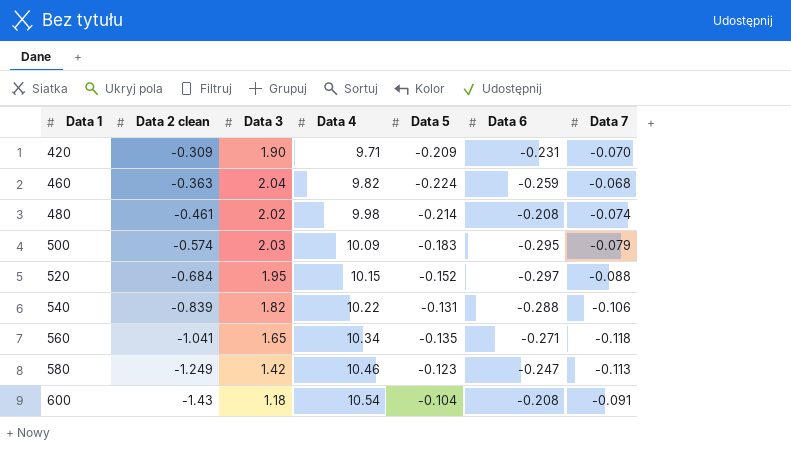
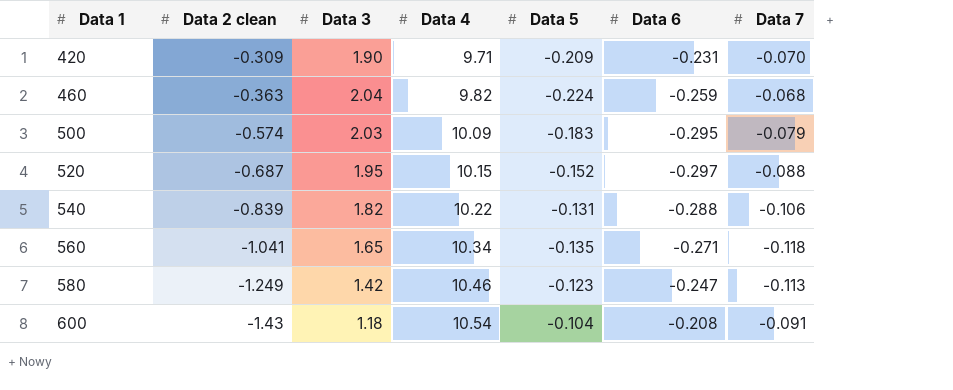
row 480: -0.461 | 2.02 | 9.98 | -0.214 | -0.208 | -0.074 -> none
520 | Data 2 clean: -0.684 -> -0.687

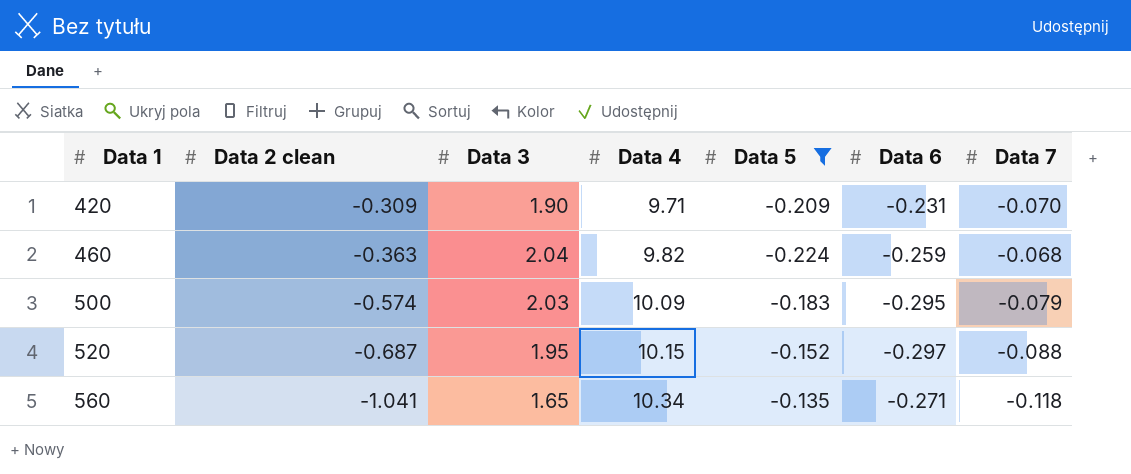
filter: none -> Data 5 <= -0.135

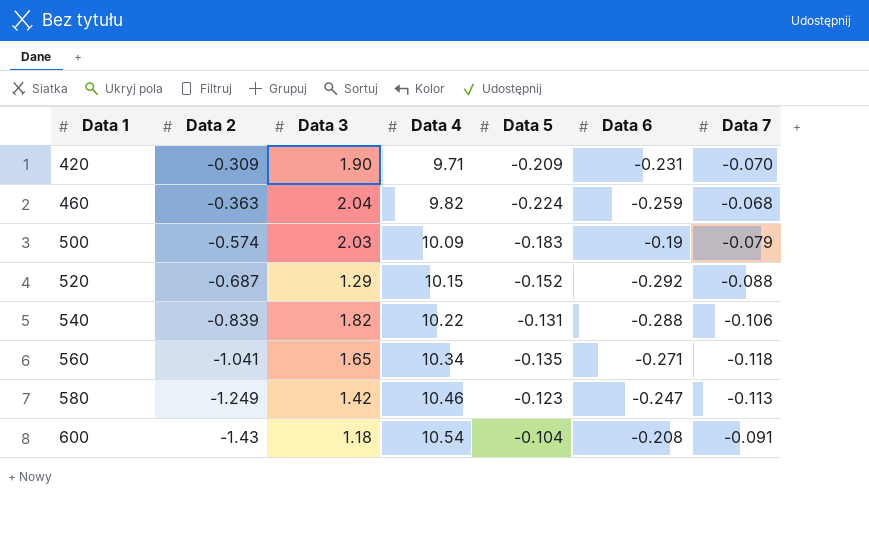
filter: Data 5 <= -0.135 -> none
column name: Data 2 clean -> Data 2
500 | Data 6: -0.295 -> -0.19
520 | Data 3: 1.95 -> 1.29
520 | Data 6: -0.297 -> -0.292

